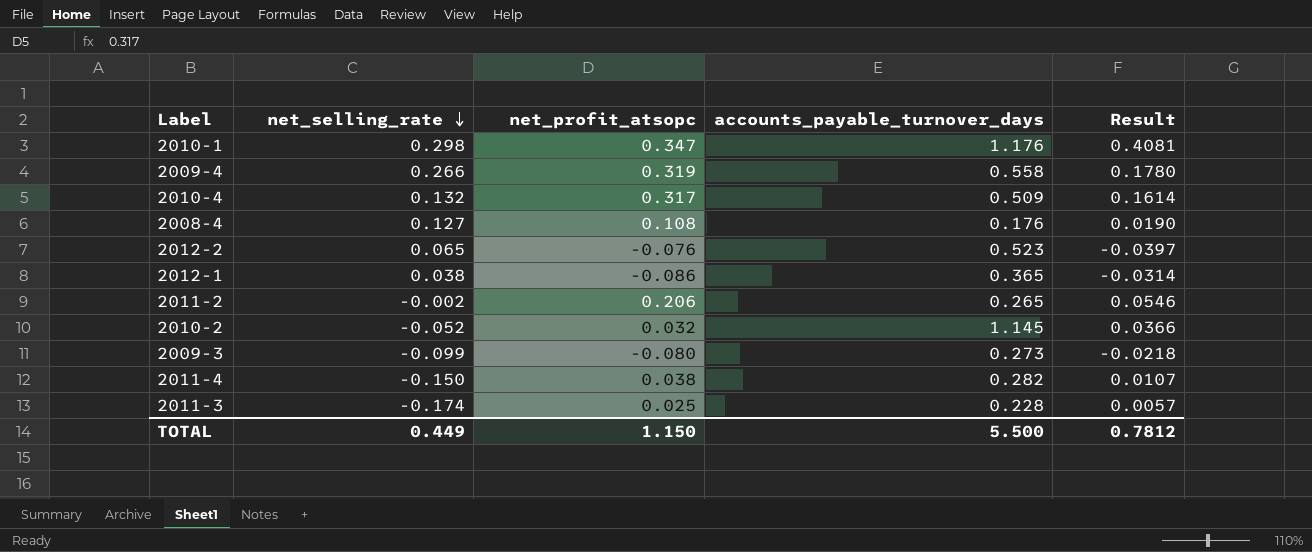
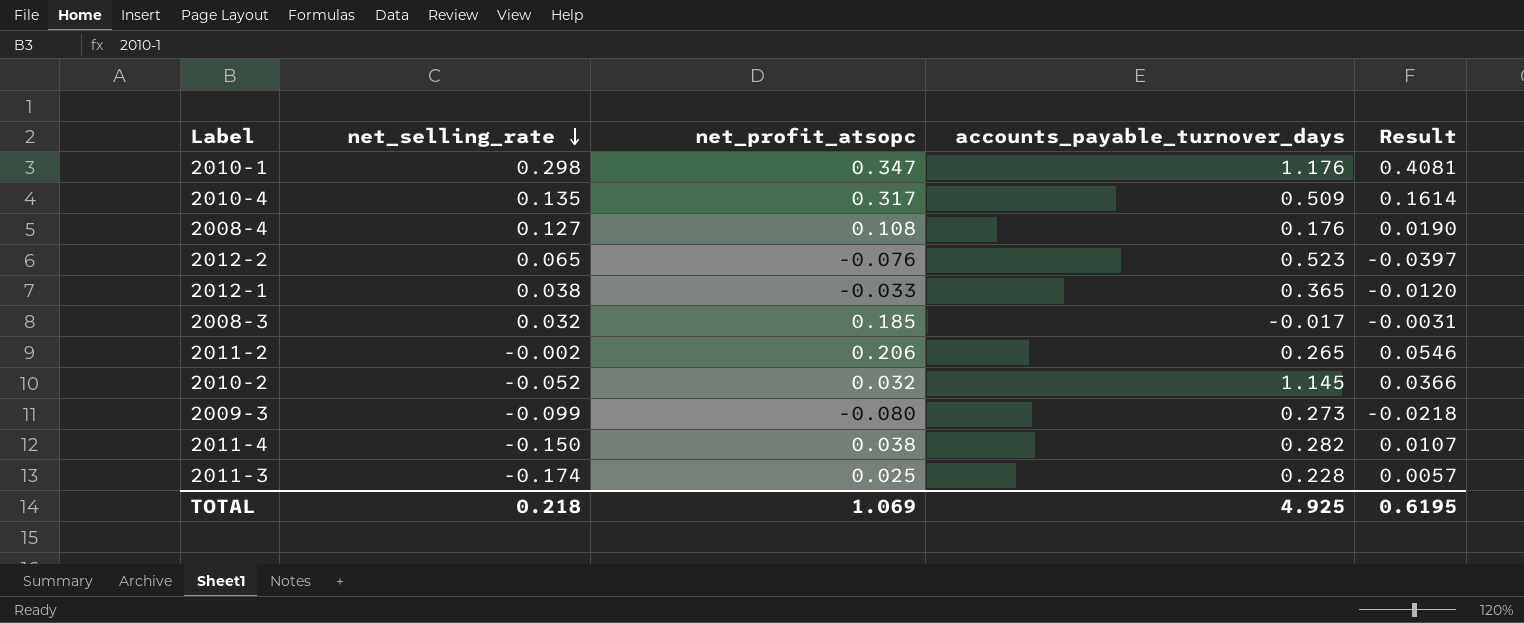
row 2009-4: 0.266 | 0.319 | 0.558 | 0.1780 -> none
2010-4 | net_selling_rate: 0.132 -> 0.135
2012-1 | net_profit_atsopc: -0.086 -> -0.033
2012-1 | Result: -0.0314 -> -0.0120
row 2008-3: none -> 0.032 | 0.185 | -0.017 | -0.0031
TOTAL | net_selling_rate: 0.449 -> 0.218
TOTAL | net_profit_atsopc: 1.150 -> 1.069
TOTAL | accounts_payable_turnover_days: 5.500 -> 4.925
TOTAL | Result: 0.7812 -> 0.6195

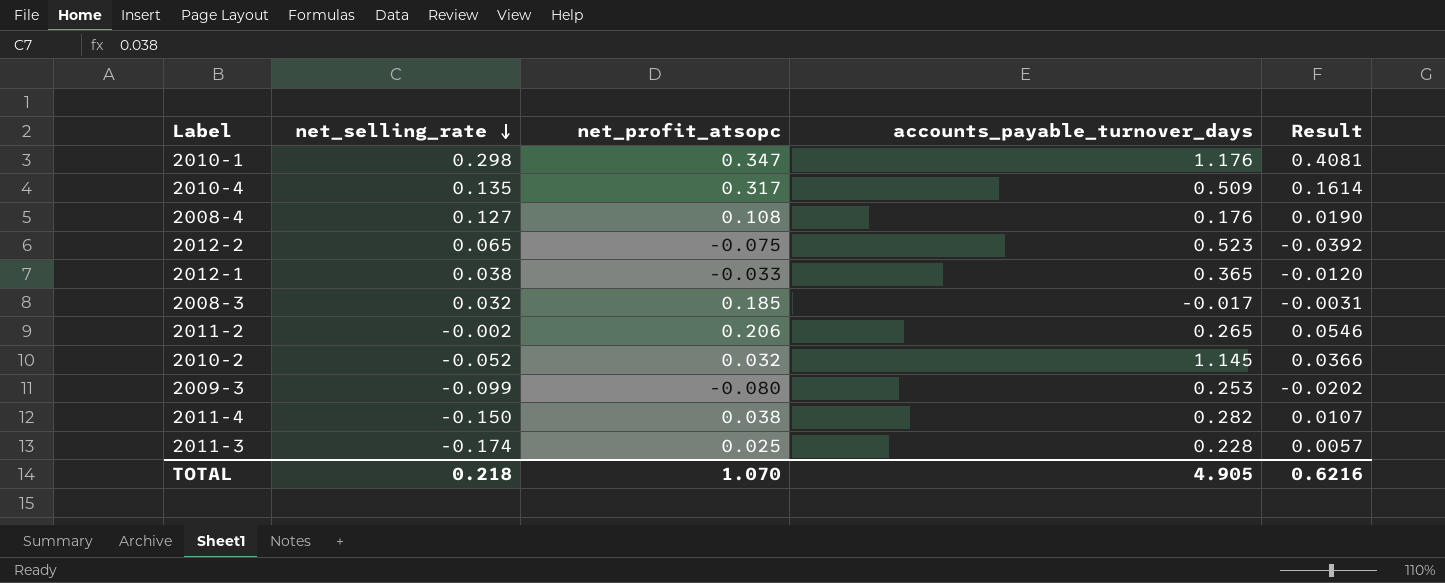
2012-2 | net_profit_atsopc: -0.076 -> -0.075
2012-2 | Result: -0.0397 -> -0.0392
2009-3 | accounts_payable_turnover_days: 0.273 -> 0.253
2009-3 | Result: -0.0218 -> -0.0202
TOTAL | net_profit_atsopc: 1.069 -> 1.070
TOTAL | accounts_payable_turnover_days: 4.925 -> 4.905
TOTAL | Result: 0.6195 -> 0.6216

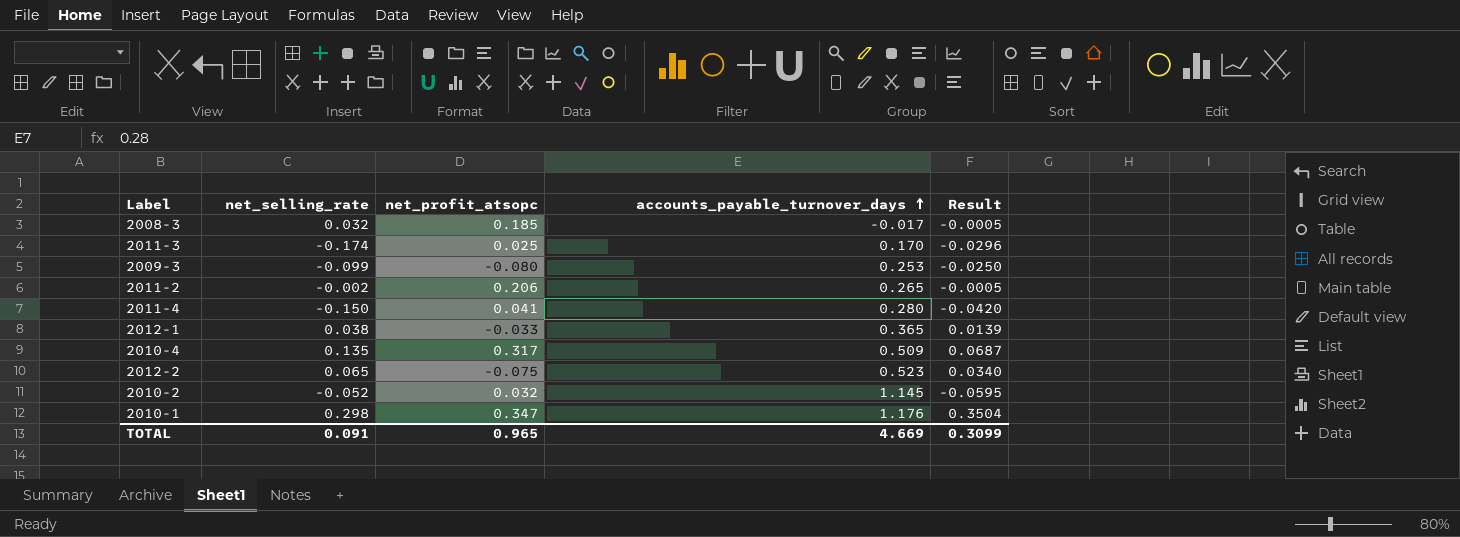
row order: net_selling_rate descending -> accounts_payable_turnover_days ascending
column Result | formula: [net_profit_atsopc] * [accounts_payable_turnover_days] -> [net_selling_rate] * [accounts_payable_turnover_days]
row 2008-4: 0.127 | 0.108 | 0.176 | 0.0190 -> none
2011-3 | accounts_payable_turnover_days: 0.228 -> 0.170
2011-4 | net_profit_atsopc: 0.038 -> 0.041
2011-4 | accounts_payable_turnover_days: 0.282 -> 0.280
TOTAL | net_selling_rate: 0.218 -> 0.091
TOTAL | net_profit_atsopc: 1.070 -> 0.965
TOTAL | accounts_payable_turnover_days: 4.905 -> 4.669
TOTAL | Result: 0.6216 -> 0.3099

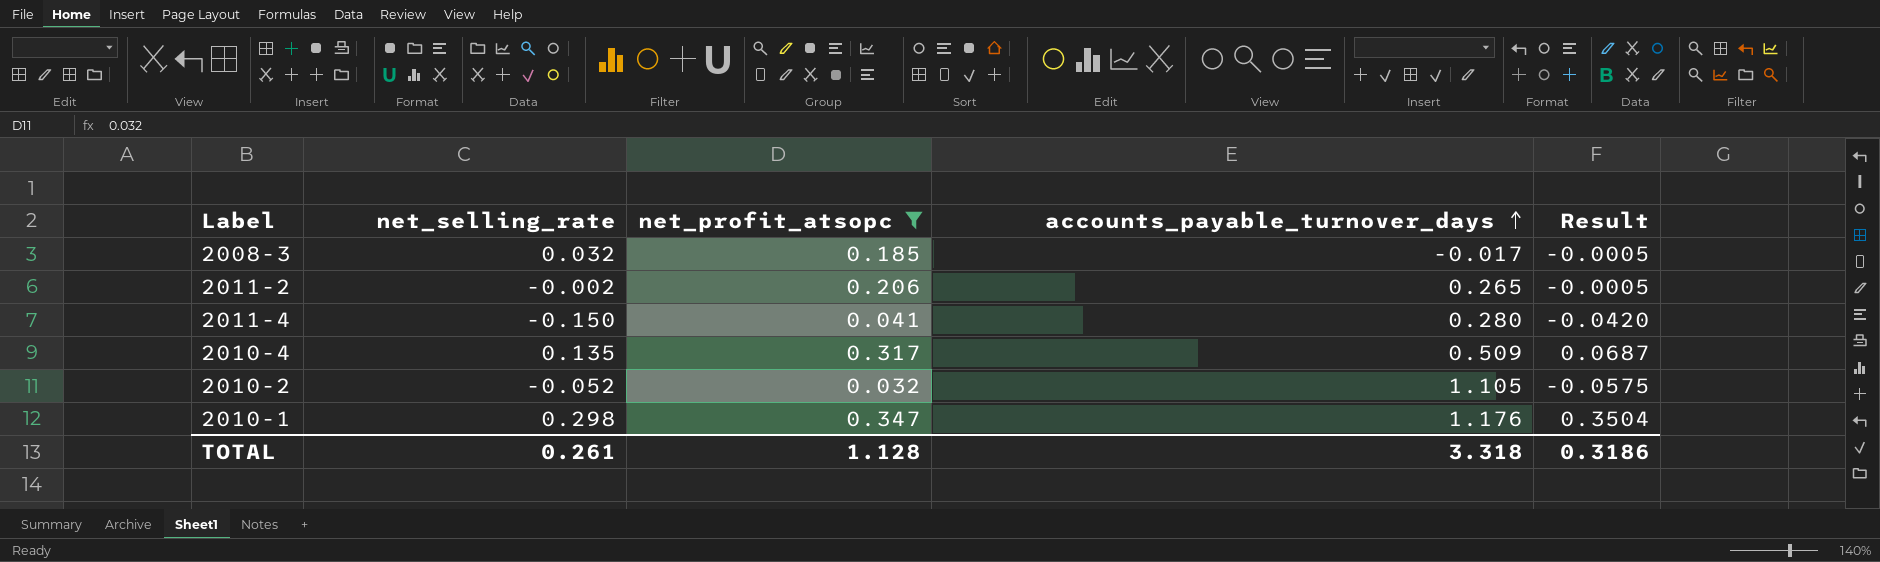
filter: none -> net_profit_atsopc >= 0.032
2010-2 | accounts_payable_turnover_days: 1.145 -> 1.105
2010-2 | Result: -0.0595 -> -0.0575
TOTAL | net_selling_rate: 0.091 -> 0.261
TOTAL | net_profit_atsopc: 0.965 -> 1.128
TOTAL | accounts_payable_turnover_days: 4.669 -> 3.318
TOTAL | Result: 0.3099 -> 0.3186

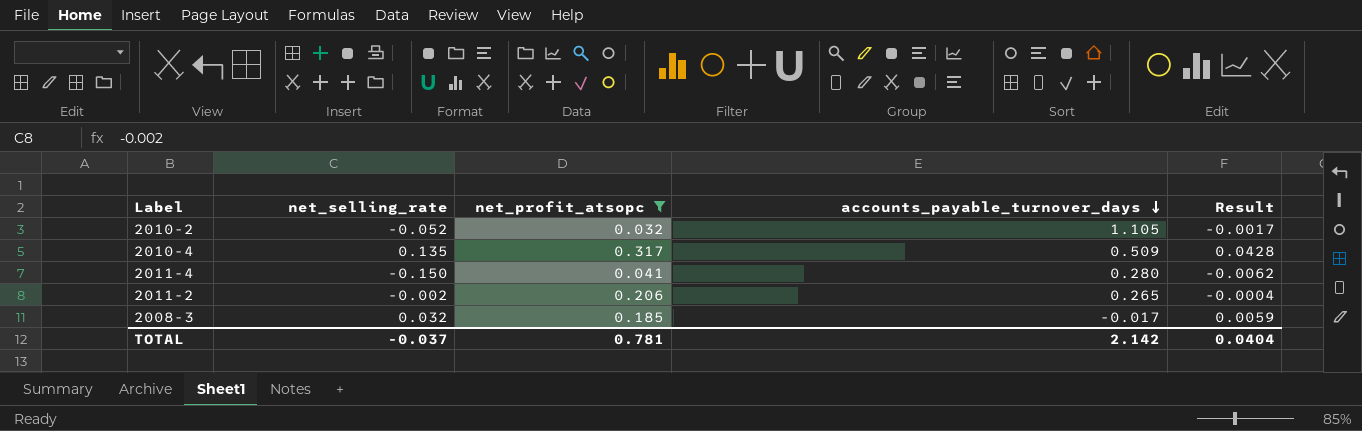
row order: accounts_payable_turnover_days ascending -> accounts_payable_turnover_days descending
column Result | formula: [net_selling_rate] * [accounts_payable_turnover_days] -> [net_selling_rate] * [net_profit_atsopc]
row 2010-1: 0.298 | 0.347 | 1.176 | 0.3504 -> none
TOTAL | net_selling_rate: 0.261 -> -0.037
TOTAL | net_profit_atsopc: 1.128 -> 0.781
TOTAL | accounts_payable_turnover_days: 3.318 -> 2.142
TOTAL | Result: 0.3186 -> 0.0404

